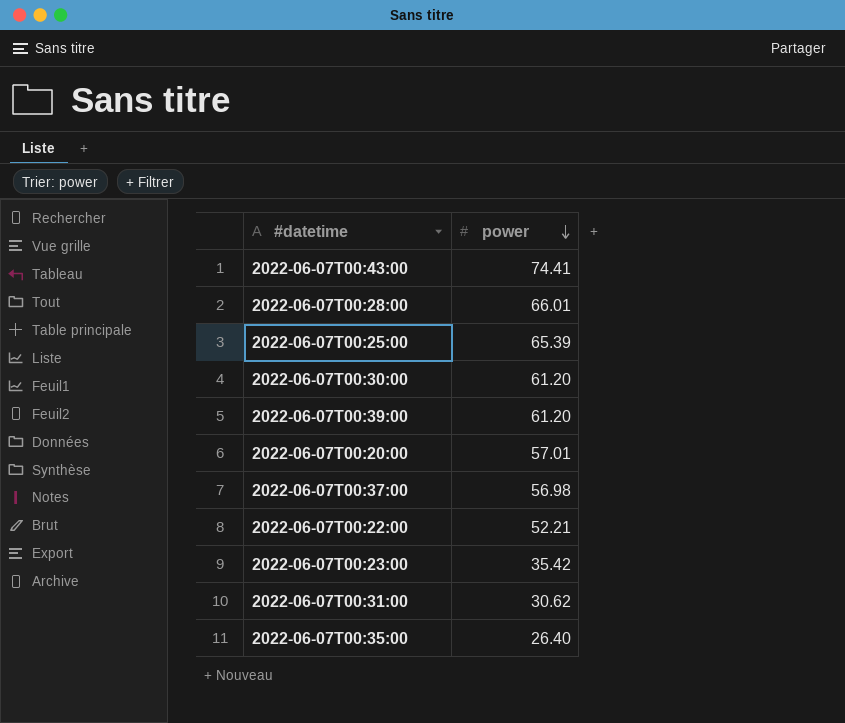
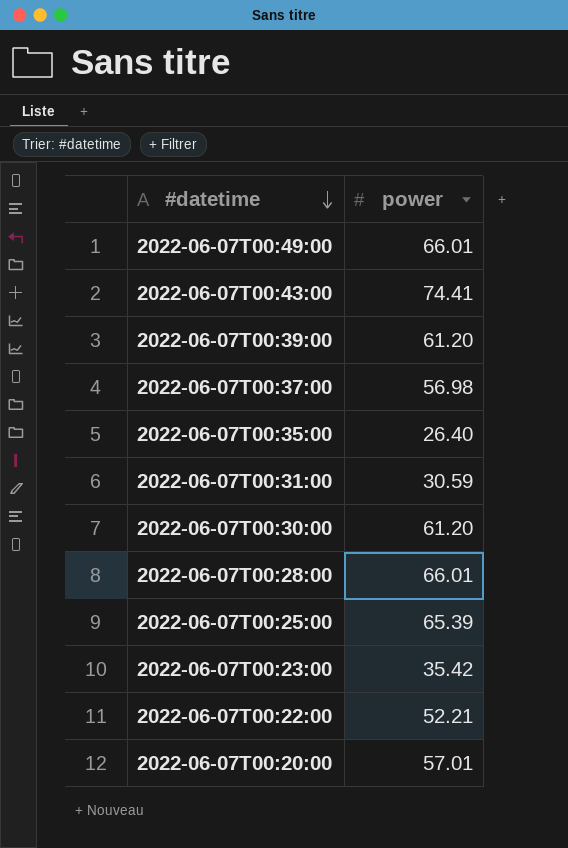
row order: power descending -> #datetime descending
row 2022-06-07T00:49:00: none -> 66.01
2022-06-07T00:31:00 | power: 30.62 -> 30.59

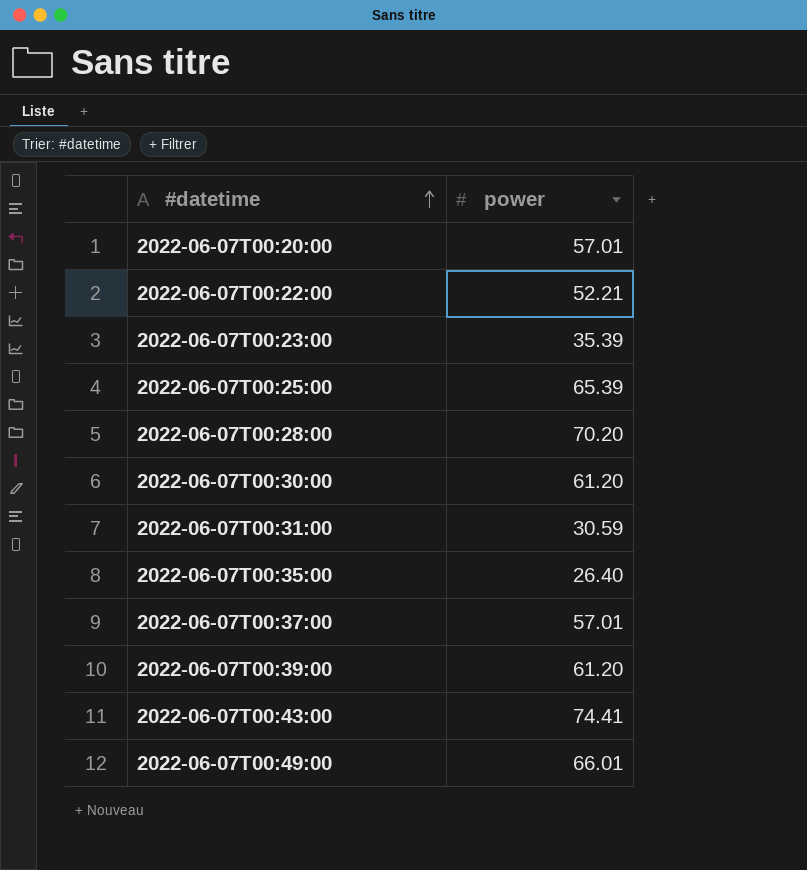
row order: #datetime descending -> #datetime ascending
2022-06-07T00:23:00 | power: 35.42 -> 35.39
2022-06-07T00:28:00 | power: 66.01 -> 70.20
2022-06-07T00:37:00 | power: 56.98 -> 57.01

